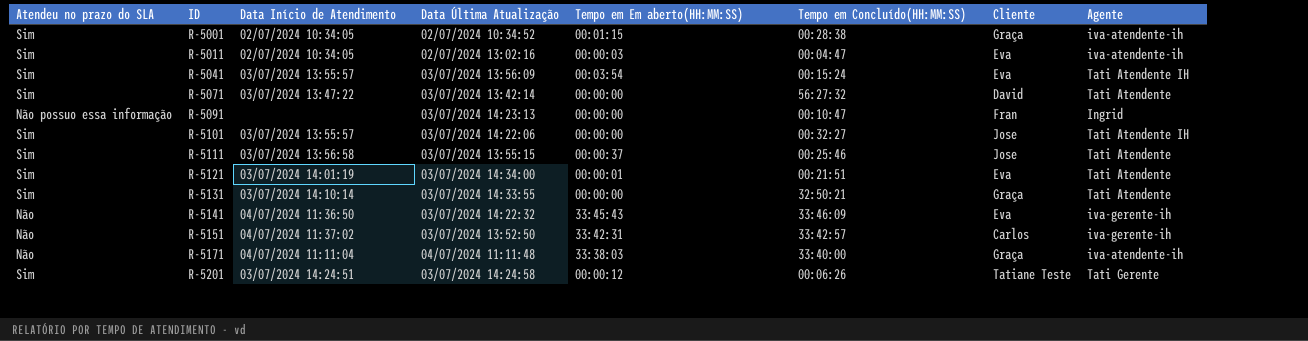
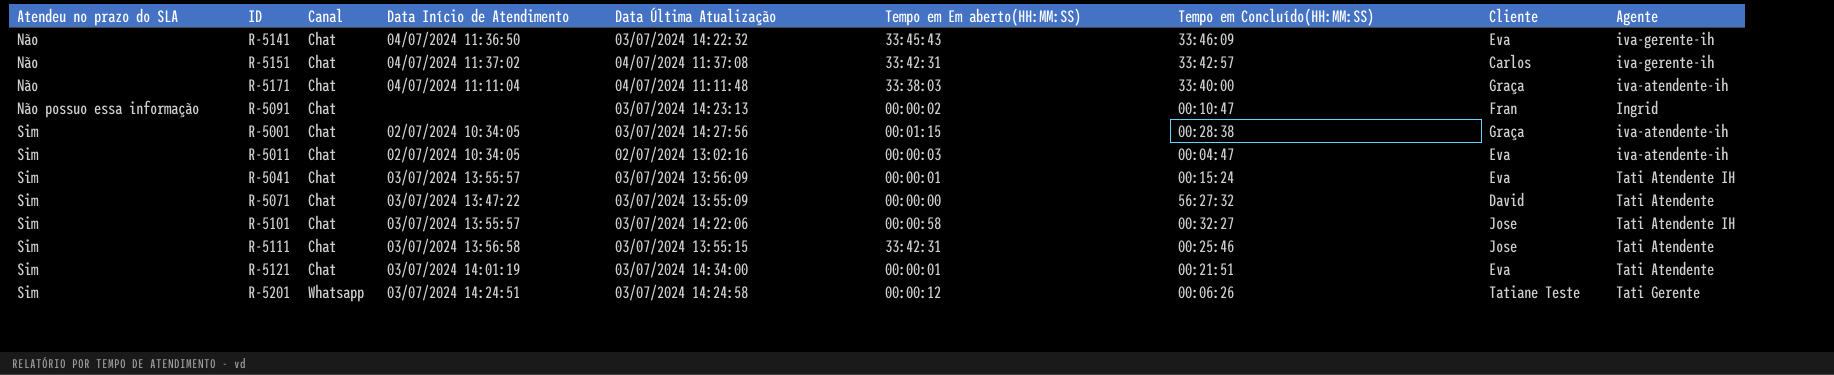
row order: ID ascending -> Atendeu no prazo do SLA ascending
column Canal | position: none -> 3
row R-5131: Sim | 03/07/2024 14:10:14 | 03/07/2024 14:33:55 | 00:00:00 | 32:50:21 | Graça | Tati Atendente -> none
R-5151 | Data Última Atualização: 03/07/2024 13:52:50 -> 04/07/2024 11:37:08
R-5091 | Tempo em Em aberto(HH:MM:SS): 00:00:00 -> 00:00:02
R-5001 | Data Última Atualização: 02/07/2024 10:34:52 -> 03/07/2024 14:27:56
R-5041 | Tempo em Em aberto(HH:MM:SS): 00:03:54 -> 00:00:01
R-5071 | Data Última Atualização: 03/07/2024 13:42:14 -> 03/07/2024 13:55:09
R-5101 | Tempo em Em aberto(HH:MM:SS): 00:00:00 -> 00:00:58
R-5111 | Tempo em Em aberto(HH:MM:SS): 00:00:37 -> 33:42:31

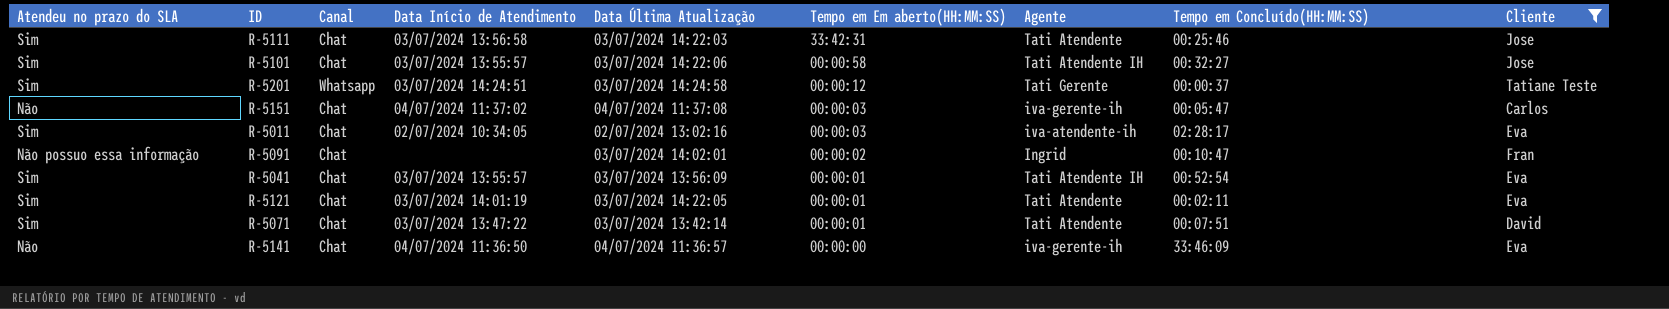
filter: none -> Cliente != Graça
row order: Atendeu no prazo do SLA ascending -> Tempo em Em aberto(HH:MM:SS) descending
column Agente | position: 9 -> 7
R-5111 | Data Última Atualização: 03/07/2024 13:55:15 -> 03/07/2024 14:22:03
R-5201 | Tempo em Concluído(HH:MM:SS): 00:06:26 -> 00:00:37
R-5151 | Tempo em Em aberto(HH:MM:SS): 33:42:31 -> 00:00:03
R-5151 | Tempo em Concluído(HH:MM:SS): 33:42:57 -> 00:05:47
R-5011 | Tempo em Concluído(HH:MM:SS): 00:04:47 -> 02:28:17
R-5091 | Data Última Atualização: 03/07/2024 14:23:13 -> 03/07/2024 14:02:01
R-5041 | Tempo em Concluído(HH:MM:SS): 00:15:24 -> 00:52:54
R-5121 | Data Última Atualização: 03/07/2024 14:34:00 -> 03/07/2024 14:22:05
R-5121 | Tempo em Concluído(HH:MM:SS): 00:21:51 -> 00:02:11
R-5071 | Data Última Atualização: 03/07/2024 13:55:09 -> 03/07/2024 13:42:14
R-5071 | Tempo em Em aberto(HH:MM:SS): 00:00:00 -> 00:00:01
R-5071 | Tempo em Concluído(HH:MM:SS): 56:27:32 -> 00:07:51
R-5141 | Data Última Atualização: 03/07/2024 14:22:32 -> 04/07/2024 11:36:57
R-5141 | Tempo em Em aberto(HH:MM:SS): 33:45:43 -> 00:00:00

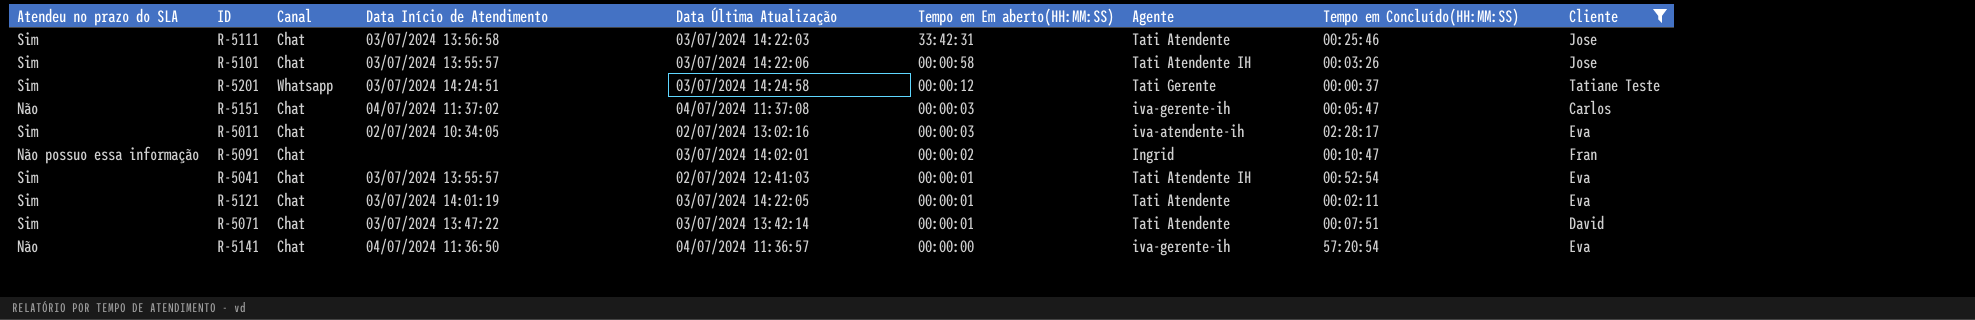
R-5101 | Tempo em Concluído(HH:MM:SS): 00:32:27 -> 00:03:26
R-5041 | Data Última Atualização: 03/07/2024 13:56:09 -> 02/07/2024 12:41:03
R-5141 | Tempo em Concluído(HH:MM:SS): 33:46:09 -> 57:20:54

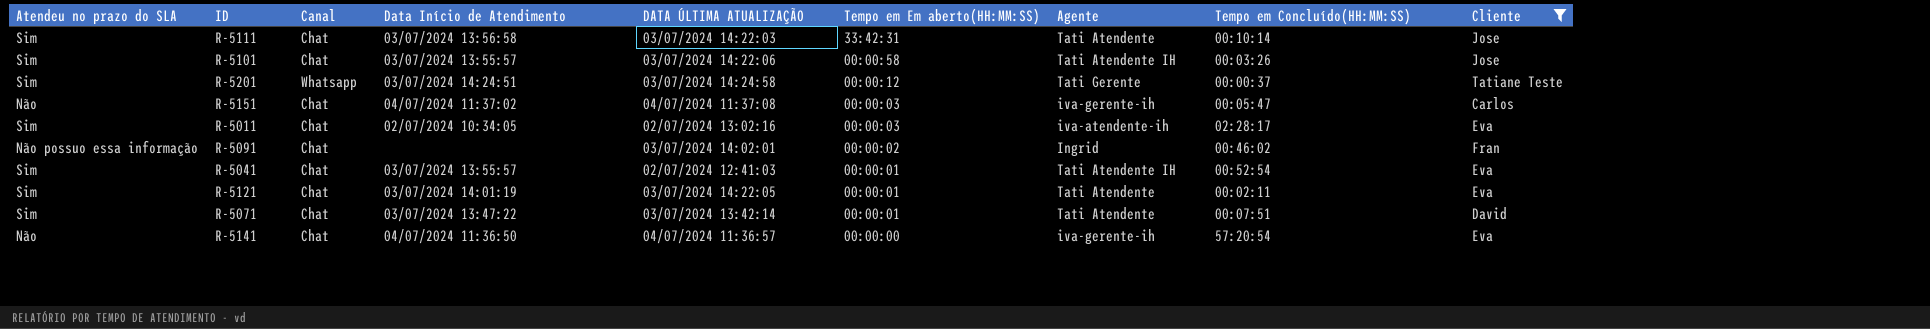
column name: Data Última Atualização -> DATA ÚLTIMA ATUALIZAÇÃO
R-5111 | Tempo em Concluído(HH:MM:SS): 00:25:46 -> 00:10:14
R-5091 | Tempo em Concluído(HH:MM:SS): 00:10:47 -> 00:46:02

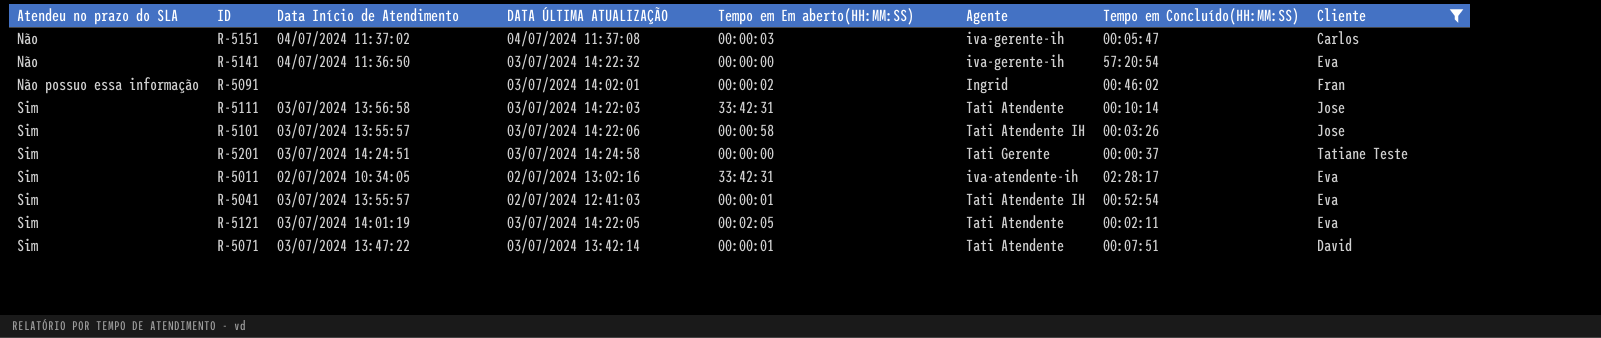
row order: Tempo em Em aberto(HH:MM:SS) descending -> Atendeu no prazo do SLA ascending
column Canal | position: 3 -> none
R-5141 | DATA ÚLTIMA ATUALIZAÇÃO: 04/07/2024 11:36:57 -> 03/07/2024 14:22:32
R-5201 | Tempo em Em aberto(HH:MM:SS): 00:00:12 -> 00:00:00
R-5011 | Tempo em Em aberto(HH:MM:SS): 00:00:03 -> 33:42:31
R-5121 | Tempo em Em aberto(HH:MM:SS): 00:00:01 -> 00:02:05

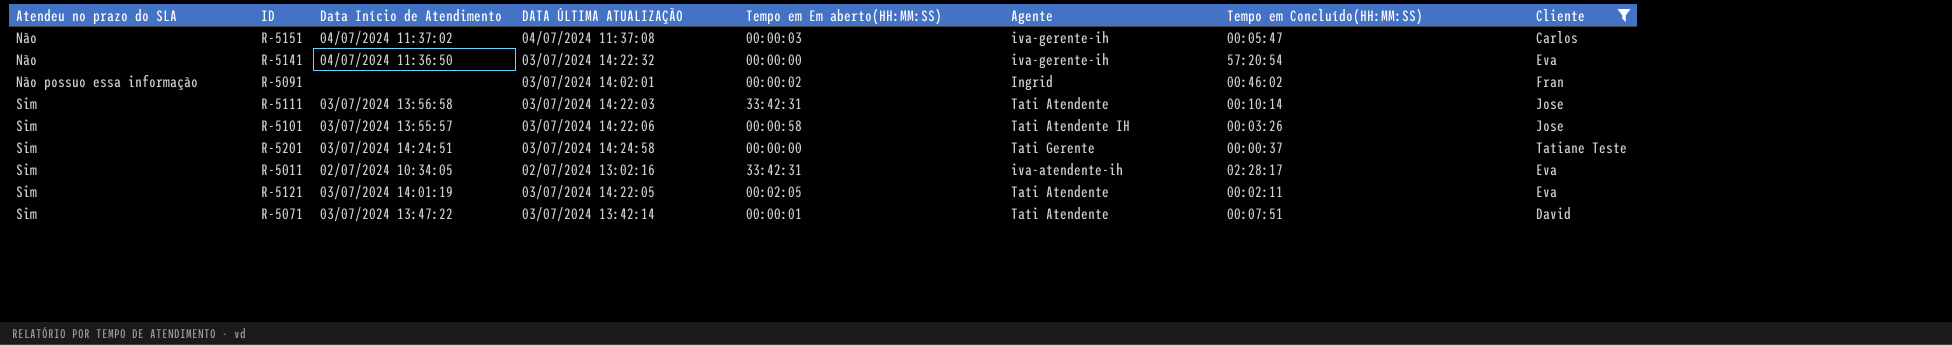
row R-5041: Sim | 03/07/2024 13:55:57 | 02/07/2024 12:41:03 | 00:00:01 | Tati Atendente IH | 00:52:54 | Eva -> none

